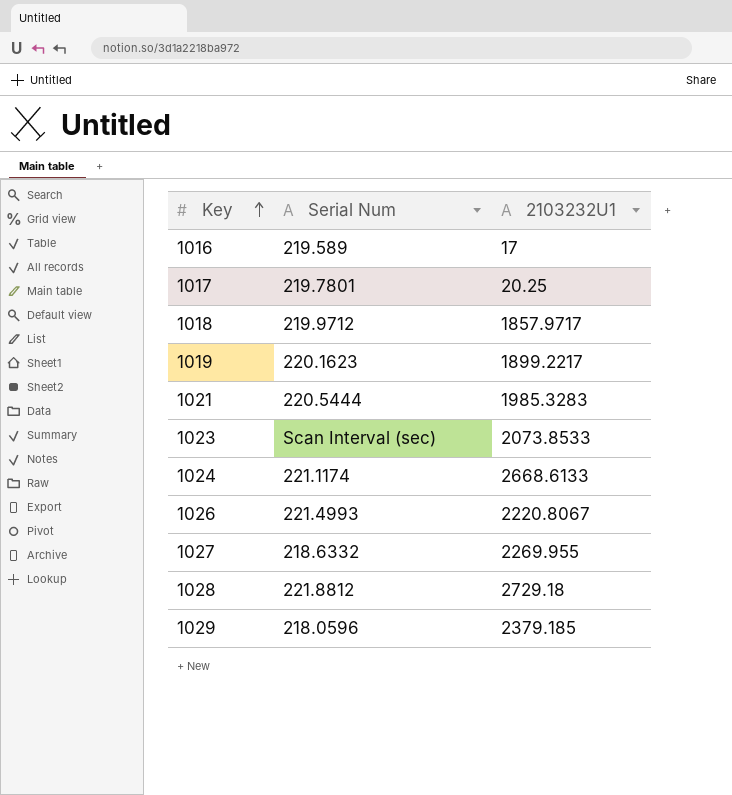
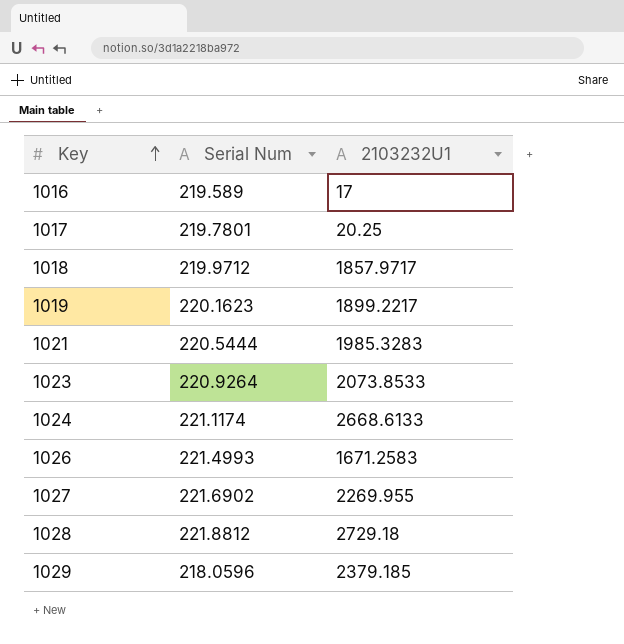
1023 | Serial Num: Scan Interval (sec) -> 220.9264
1026 | 2103232U1: 2220.8067 -> 1671.2583
1027 | Serial Num: 218.6332 -> 221.6902

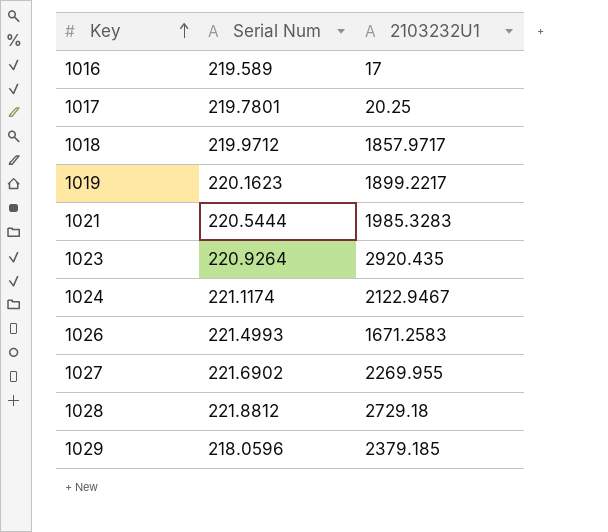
1023 | 2103232U1: 2073.8533 -> 2920.435
1024 | 2103232U1: 2668.6133 -> 2122.9467

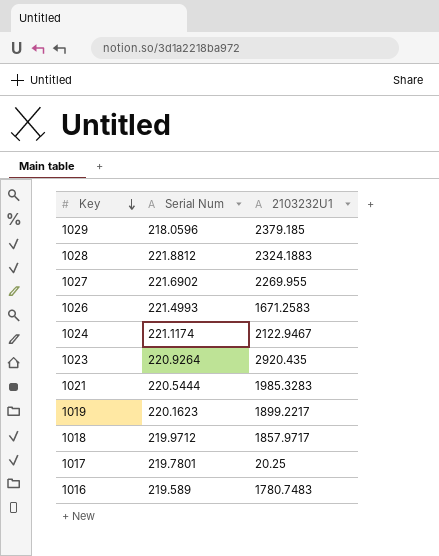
row order: Key ascending -> Key descending
1028 | 2103232U1: 2729.18 -> 2324.1883
1016 | 2103232U1: 17 -> 1780.7483

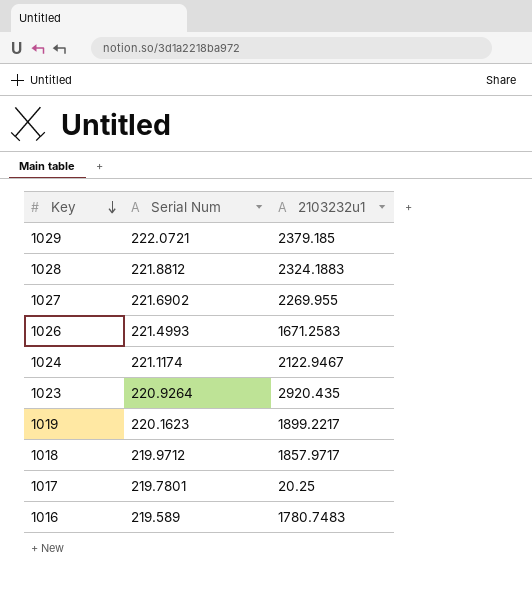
column name: 2103232U1 -> 2103232u1
row 1021: 220.5444 | 1985.3283 -> none
1029 | Serial Num: 218.0596 -> 222.0721

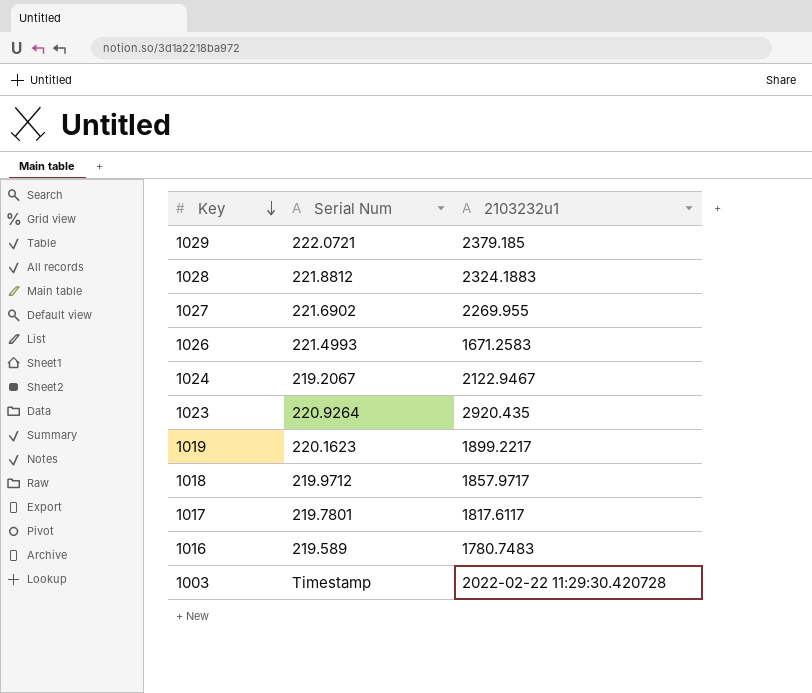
1024 | Serial Num: 221.1174 -> 219.2067
1017 | 2103232u1: 20.25 -> 1817.6117
row 1003: none -> Timestamp | 2022-02-22 11:29:30.420728

